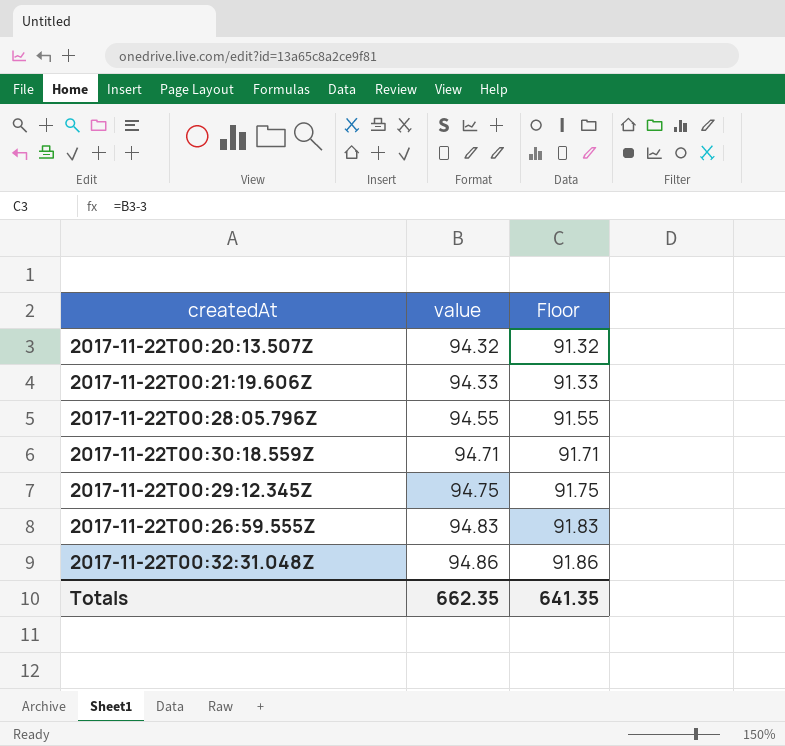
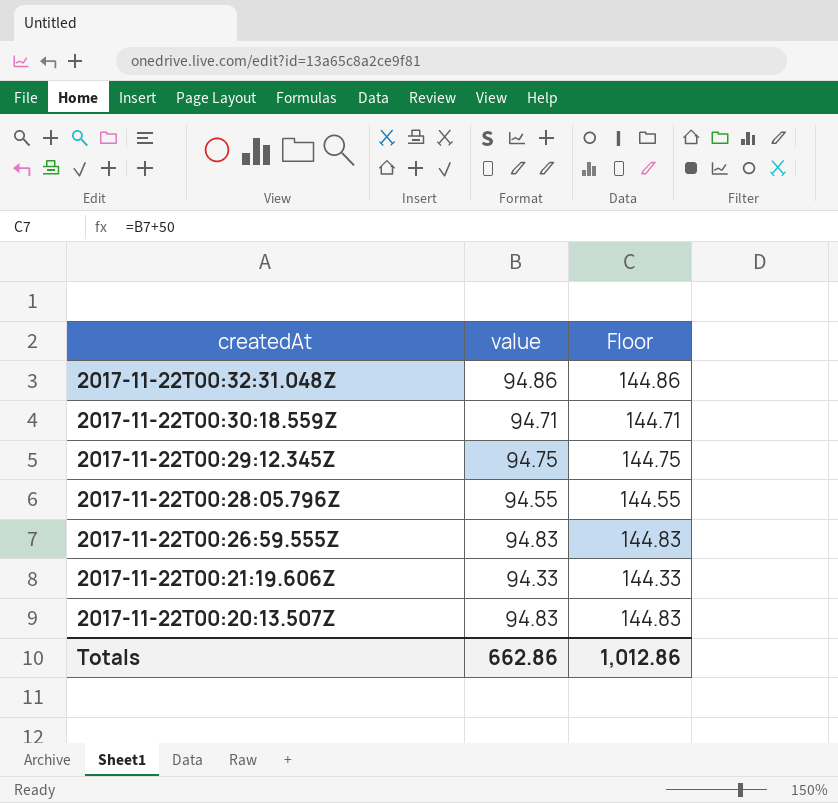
row order: value ascending -> createdAt descending
column Floor | formula: [value] - 3 -> [value] + 50
2017-11-22T00:20:13.507Z | value: 94.32 -> 94.83
Totals | value: 662.35 -> 662.86
Totals | Floor: 641.35 -> 1,012.86

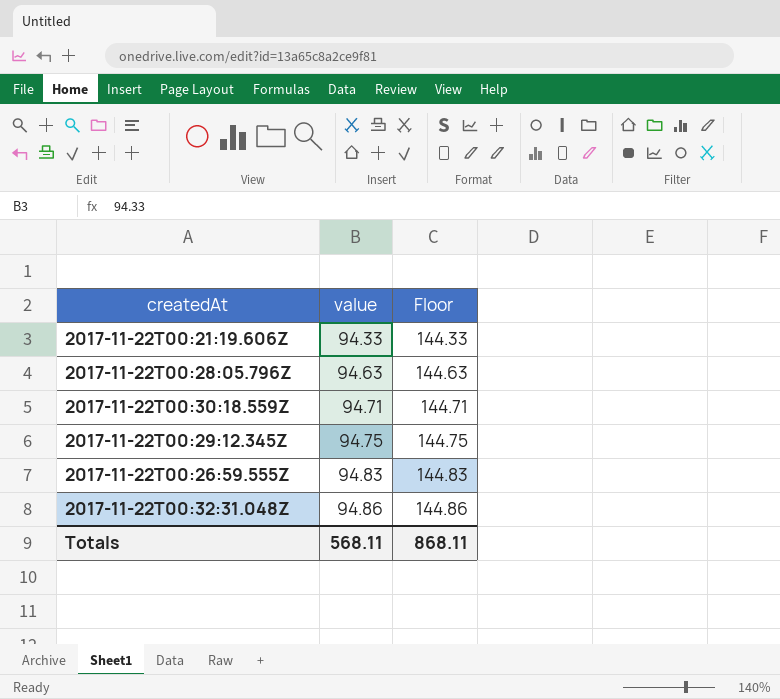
row order: createdAt descending -> value ascending
row 2017-11-22T00:20:13.507Z: 94.83 | 144.83 -> none
2017-11-22T00:28:05.796Z | value: 94.55 -> 94.63
2017-11-22T00:28:05.796Z | Floor: 144.55 -> 144.63
Totals | value: 662.86 -> 568.11
Totals | Floor: 1,012.86 -> 868.11

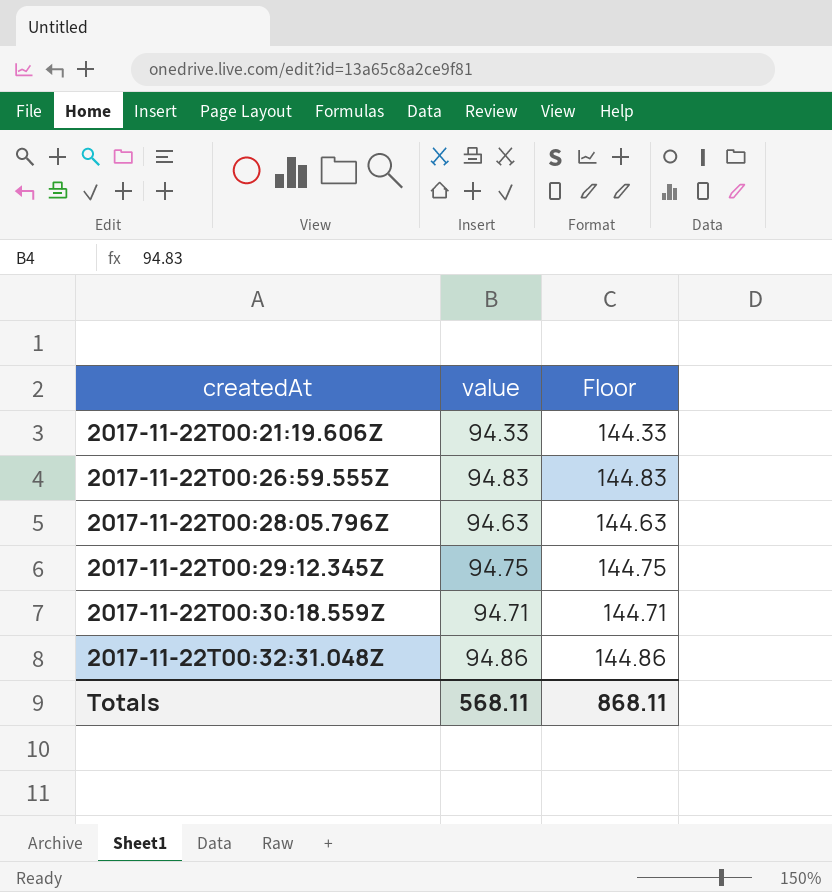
row order: value ascending -> createdAt ascending

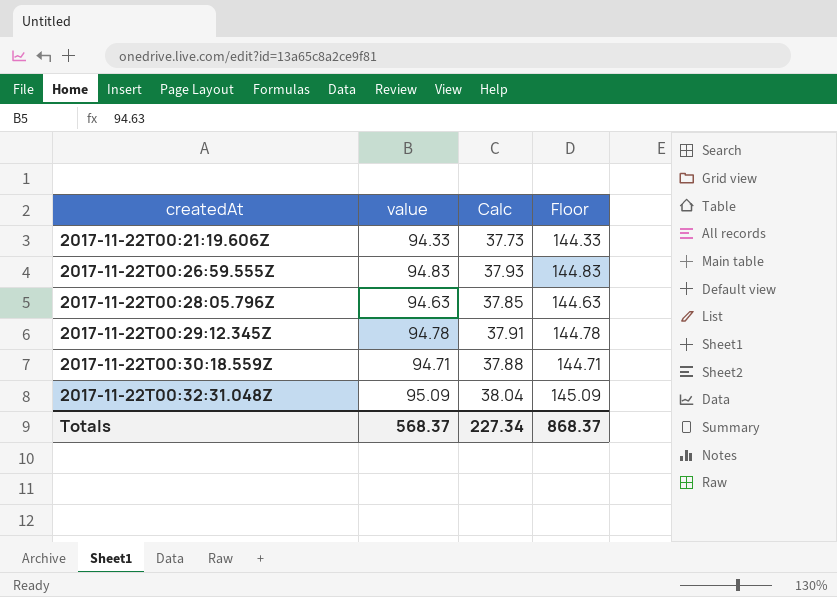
column Calc | formula: none -> [value] * 0.4
2017-11-22T00:29:12.345Z | value: 94.75 -> 94.78
2017-11-22T00:29:12.345Z | Floor: 144.75 -> 144.78
2017-11-22T00:32:31.048Z | value: 94.86 -> 95.09
2017-11-22T00:32:31.048Z | Floor: 144.86 -> 145.09
Totals | value: 568.11 -> 568.37
Totals | Floor: 868.11 -> 868.37

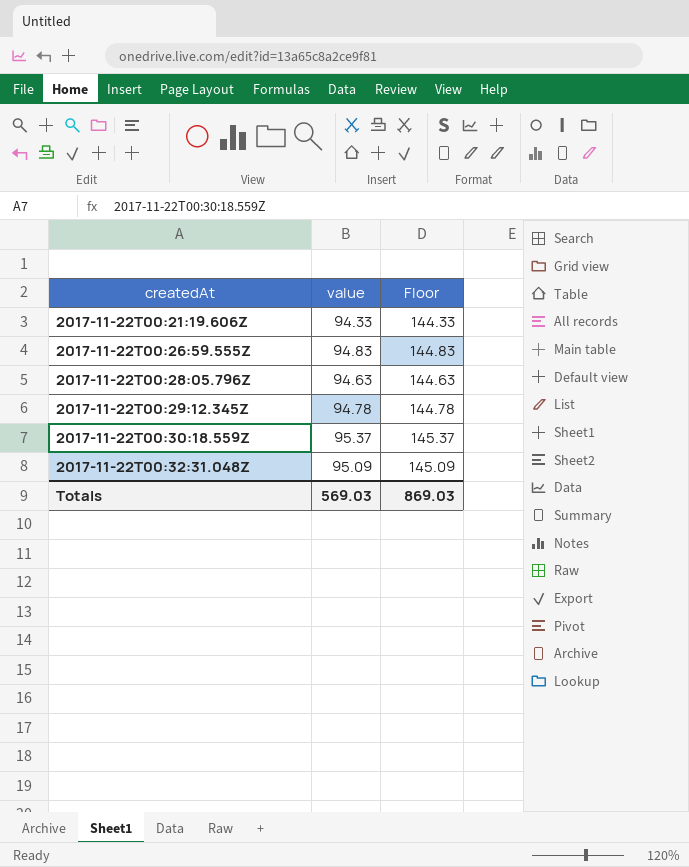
column Calc | formula: [value] * 0.4 -> none
2017-11-22T00:30:18.559Z | value: 94.71 -> 95.37
2017-11-22T00:30:18.559Z | Floor: 144.71 -> 145.37
Totals | value: 568.37 -> 569.03
Totals | Floor: 868.37 -> 869.03

